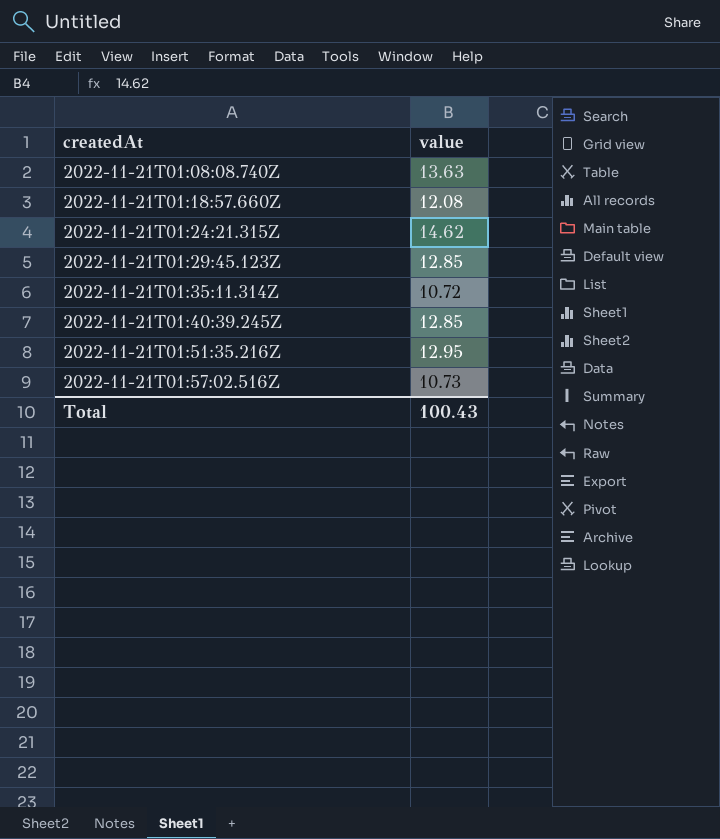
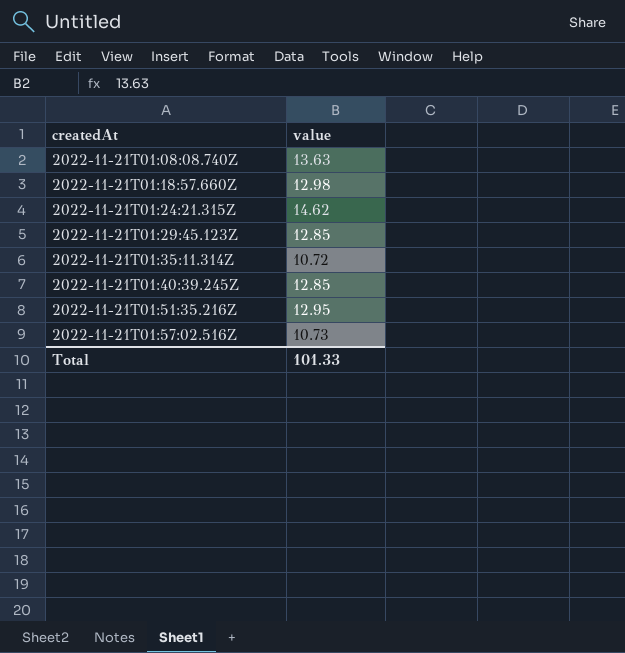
2022-11-21T01:18:57.660Z | value: 12.08 -> 12.98
Total | value: 100.43 -> 101.33

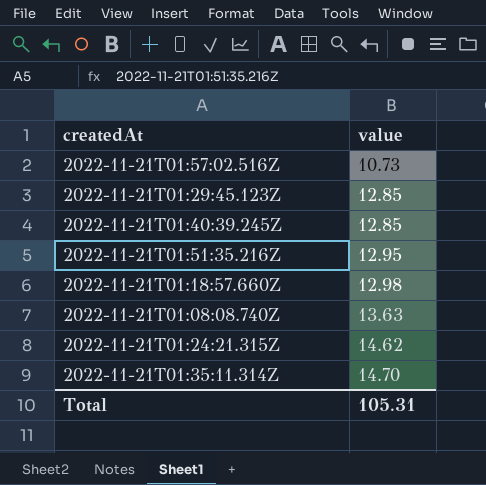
row order: createdAt ascending -> value ascending
2022-11-21T01:35:11.314Z | value: 10.72 -> 14.70
Total | value: 101.33 -> 105.31

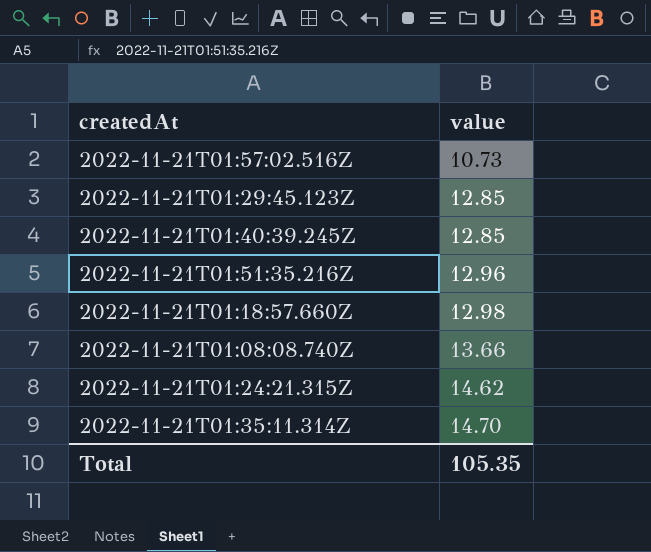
2022-11-21T01:51:35.216Z | value: 12.95 -> 12.96
2022-11-21T01:08:08.740Z | value: 13.63 -> 13.66
Total | value: 105.31 -> 105.35

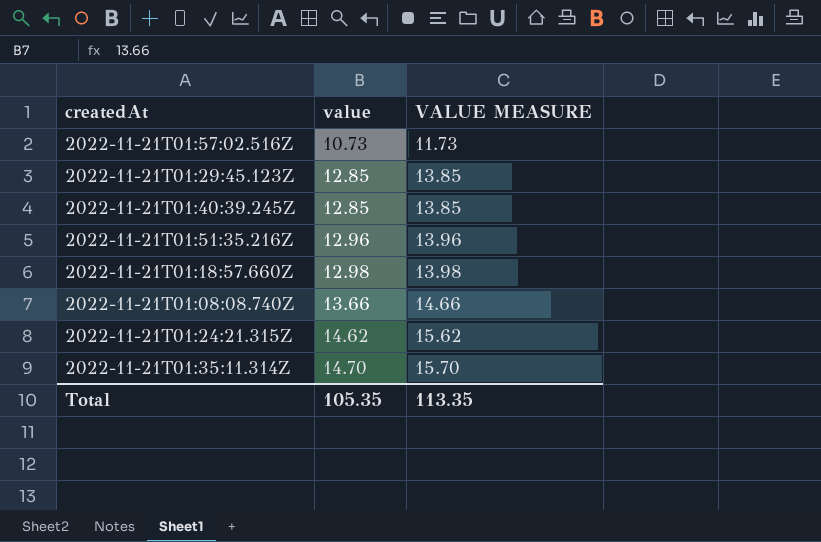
column VALUE MEASURE | formula: none -> [value] + 1

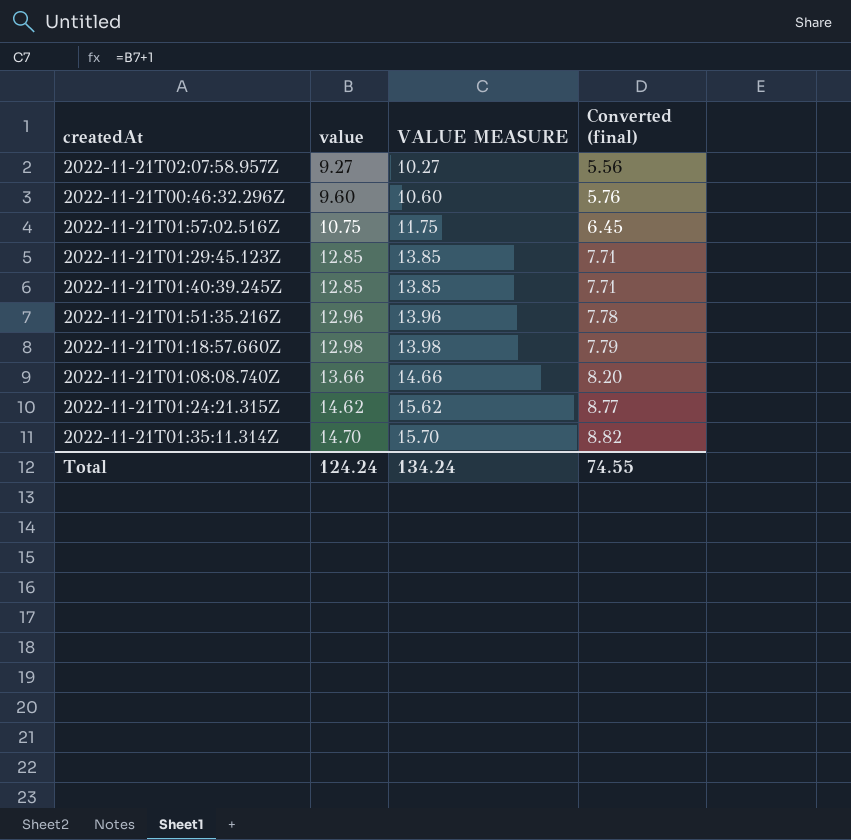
column Converted (final) | formula: none -> [value] * 0.6
row 2022-11-21T02:07:58.957Z: none -> 9.27 | 10.27 | 5.56
row 2022-11-21T00:46:32.296Z: none -> 9.60 | 10.60 | 5.76
2022-11-21T01:57:02.516Z | value: 10.73 -> 10.75
2022-11-21T01:57:02.516Z | VALUE MEASURE: 11.73 -> 11.75
Total | value: 105.35 -> 124.24
Total | VALUE MEASURE: 113.35 -> 134.24

